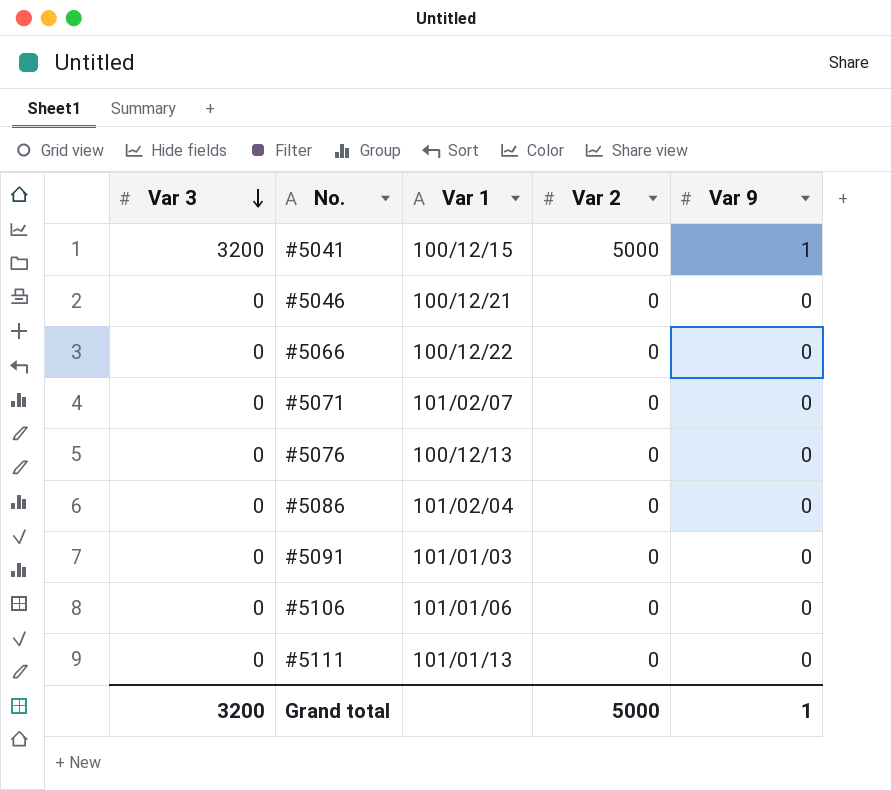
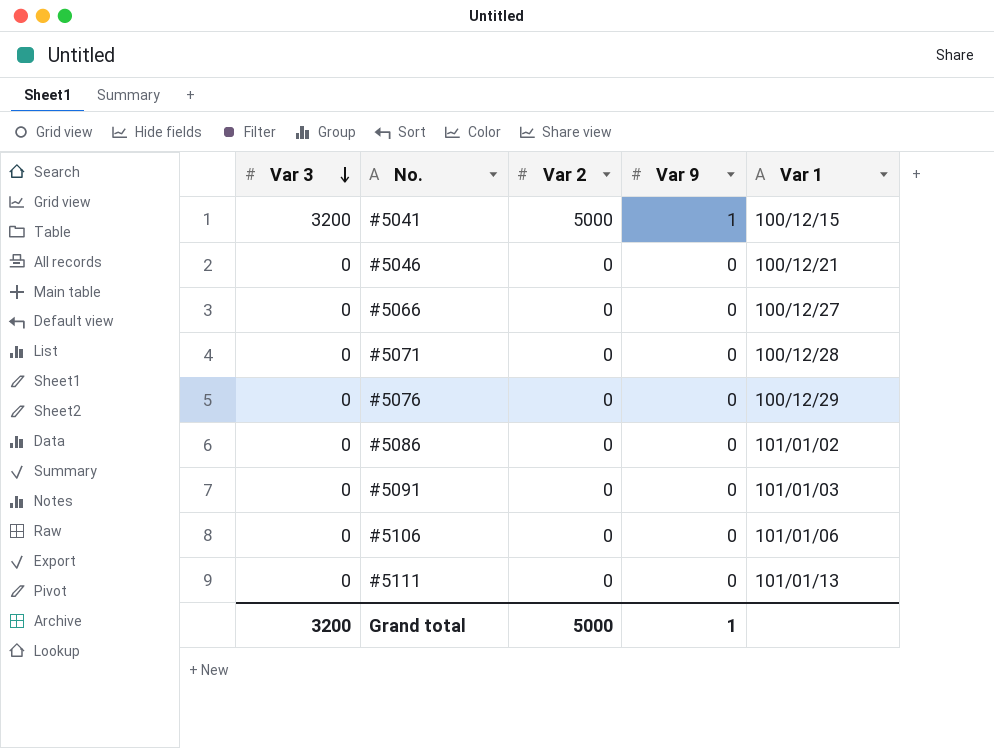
column Var 1 | position: 3 -> 5
#5066 | Var 1: 100/12/22 -> 100/12/27
#5071 | Var 1: 101/02/07 -> 100/12/28
#5076 | Var 1: 100/12/13 -> 100/12/29
#5086 | Var 1: 101/02/04 -> 101/01/02

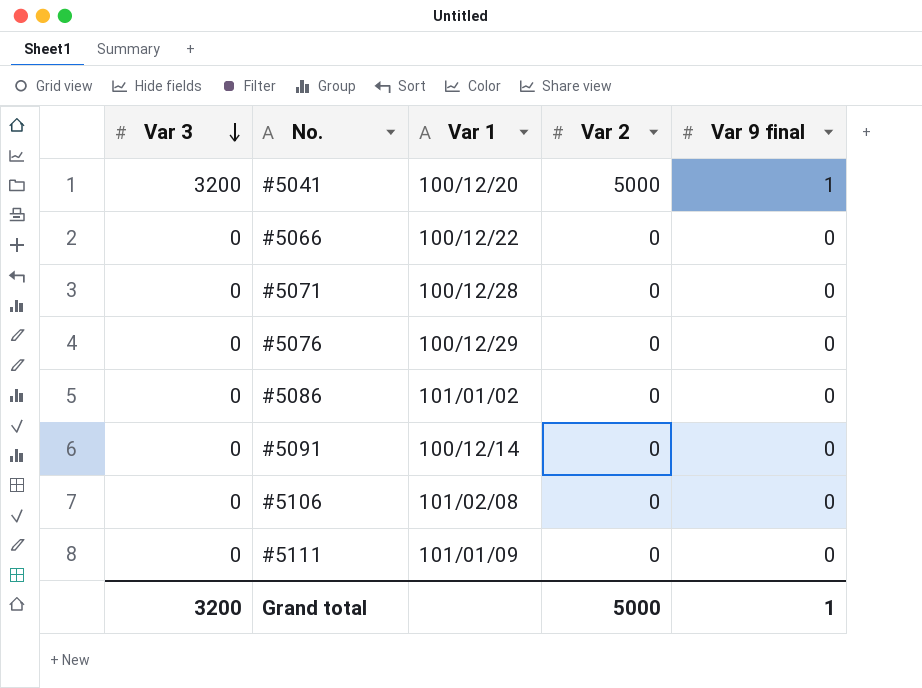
column Var 1 | position: 5 -> 3
column name: Var 9 -> Var 9 final
row #5046: 0 | 0 | 0 | 100/12/21 -> none
#5041 | Var 1: 100/12/15 -> 100/12/20
#5066 | Var 1: 100/12/27 -> 100/12/22
#5091 | Var 1: 101/01/03 -> 100/12/14
#5106 | Var 1: 101/01/06 -> 101/02/08
#5111 | Var 1: 101/01/13 -> 101/01/09

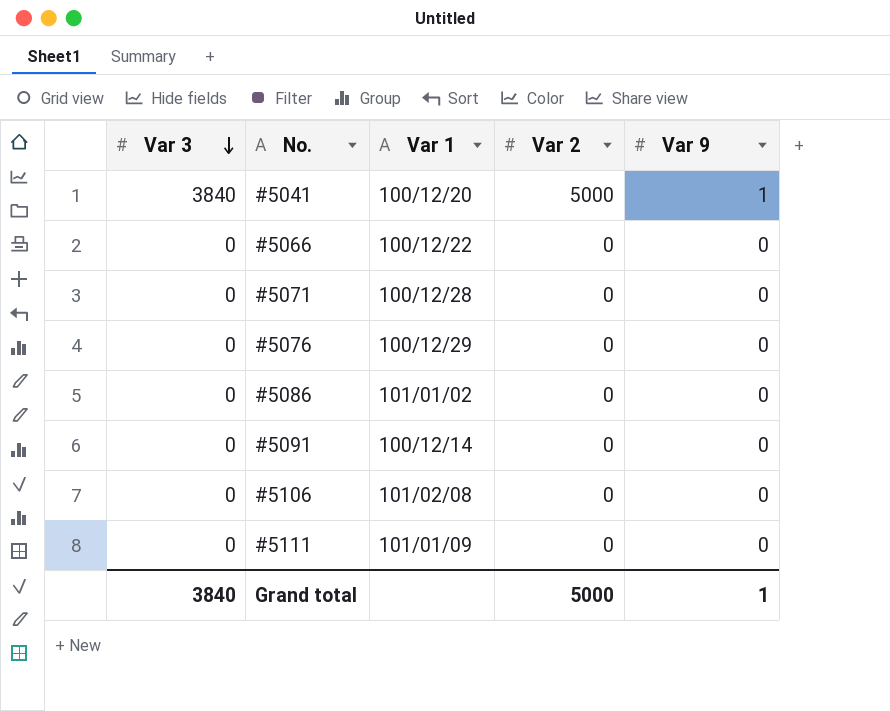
column name: Var 9 final -> Var 9
#5041 | Var 3: 3200 -> 3840
Grand total | Var 3: 3200 -> 3840

